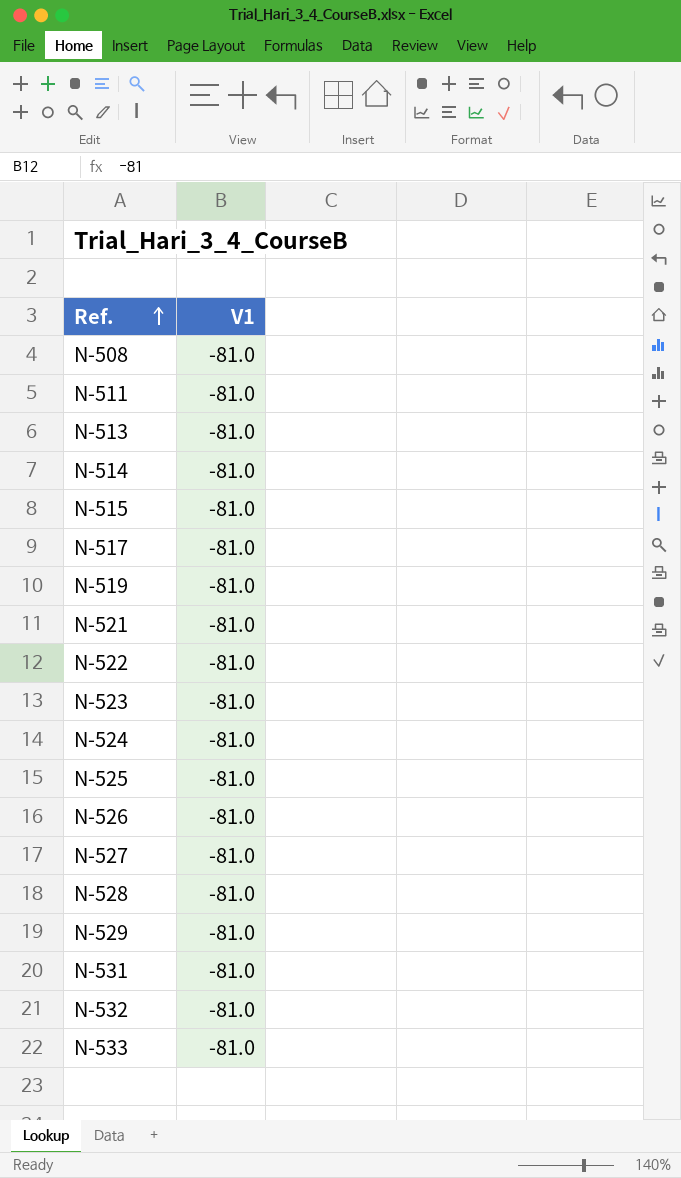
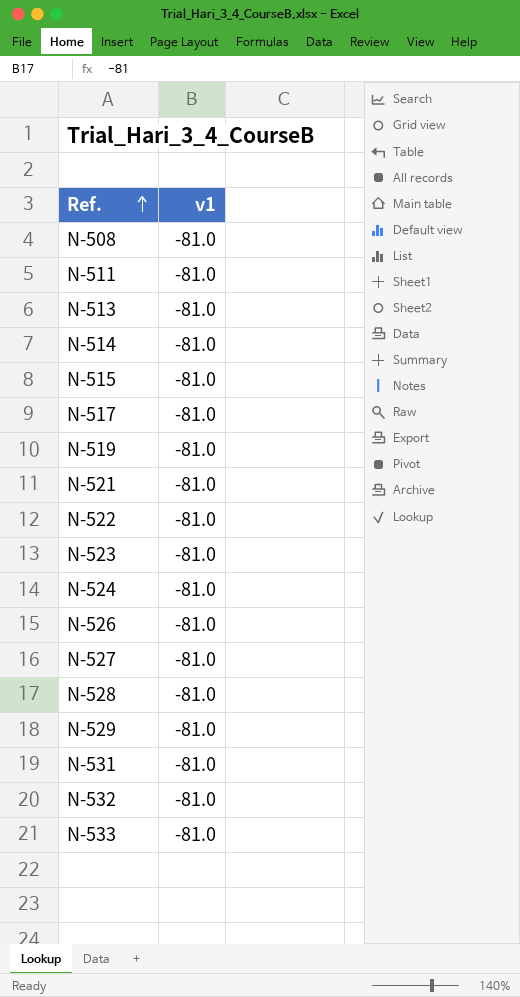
column name: V1 -> v1
row N-525: -81.0 -> none

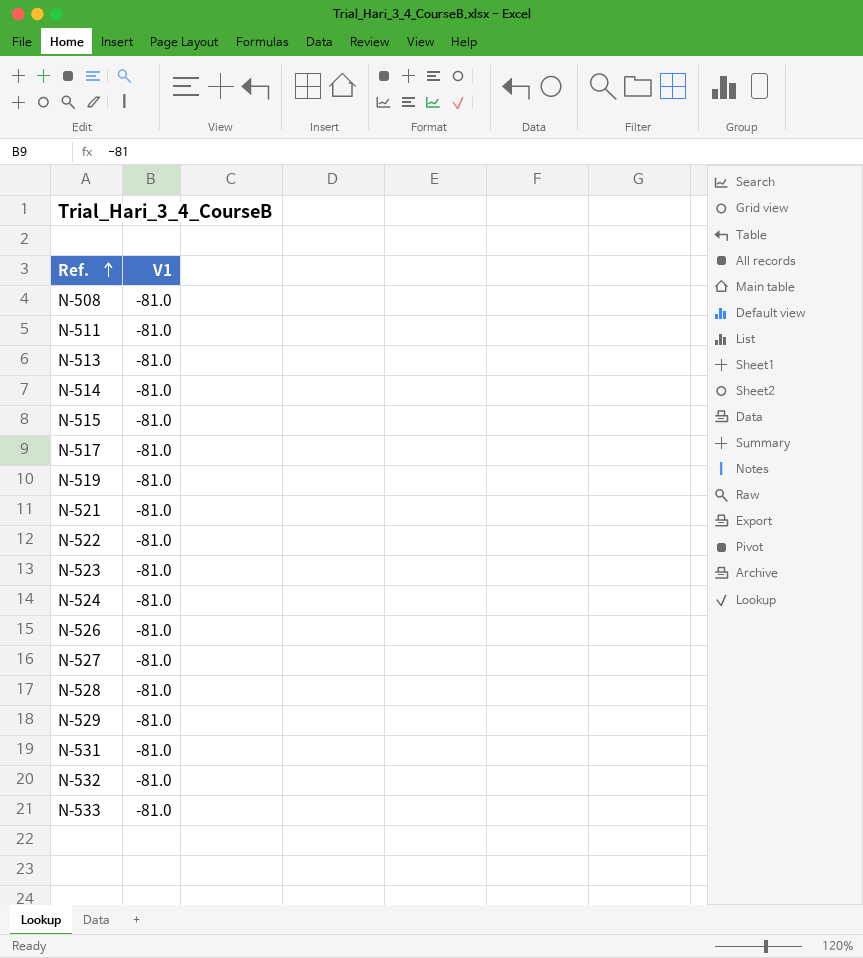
column name: v1 -> V1

